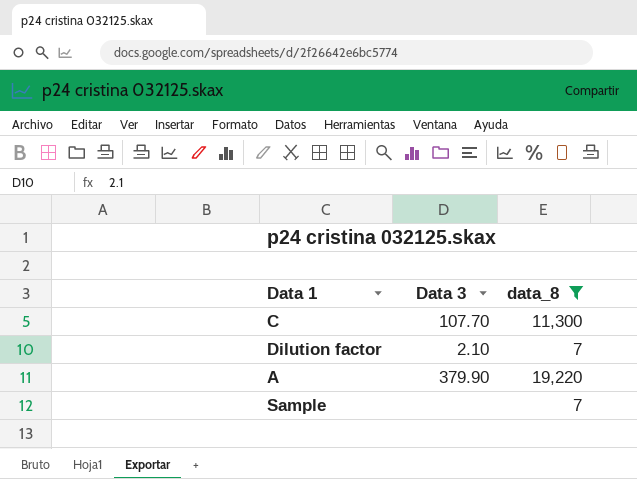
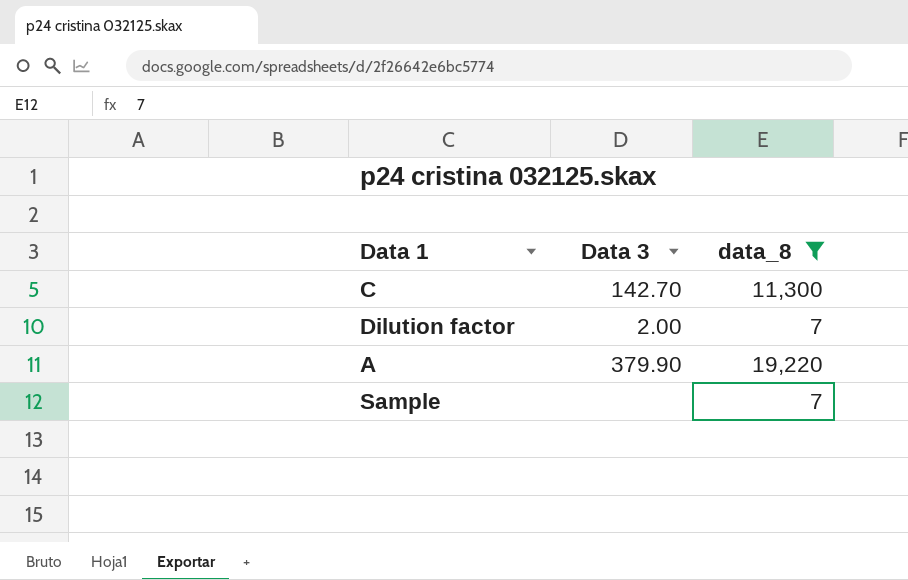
C | Data 3: 107.70 -> 142.70
Dilution factor | Data 3: 2.10 -> 2.00

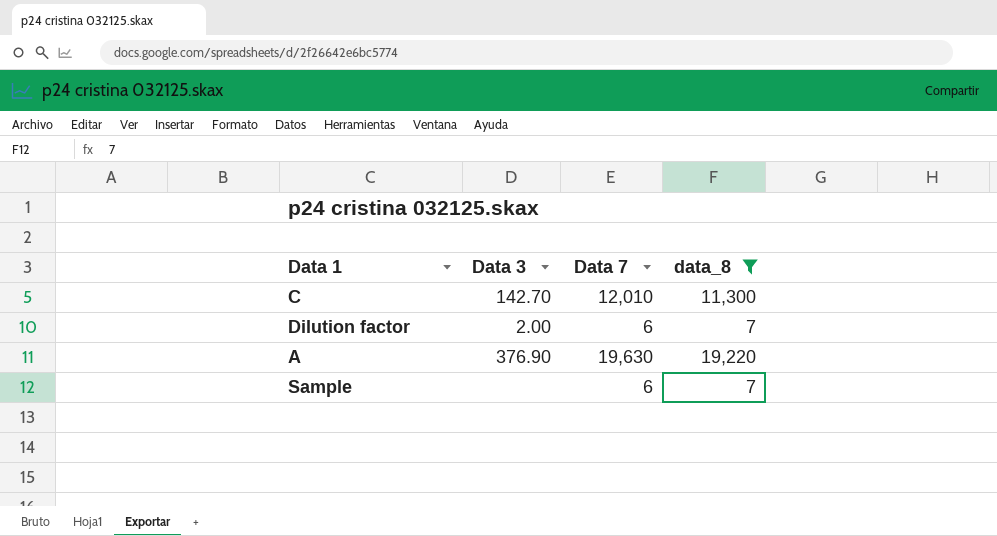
column Data 7 | position: none -> 3
A | Data 3: 379.90 -> 376.90

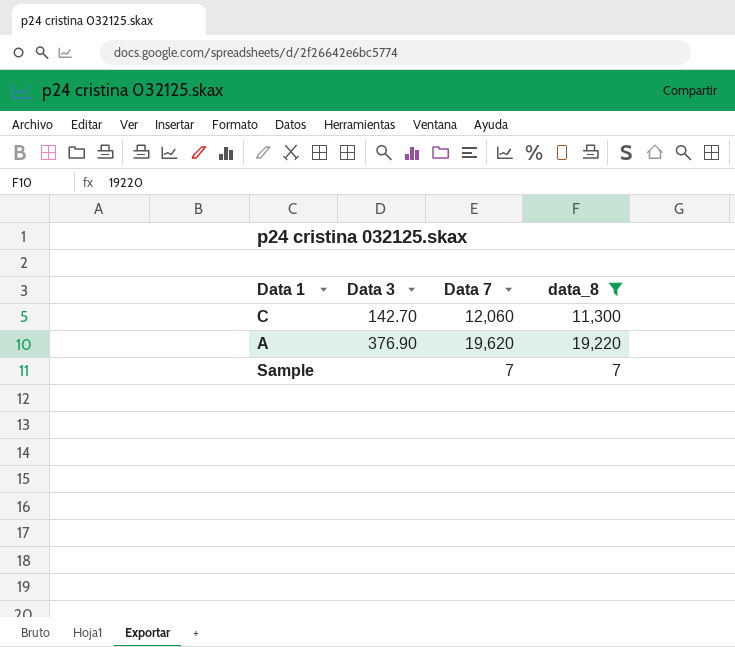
row Dilution factor: 2.00 | 6 | 7 -> none
C | Data 7: 12,010 -> 12,060
A | Data 7: 19,630 -> 19,620
Sample | Data 7: 6 -> 7

